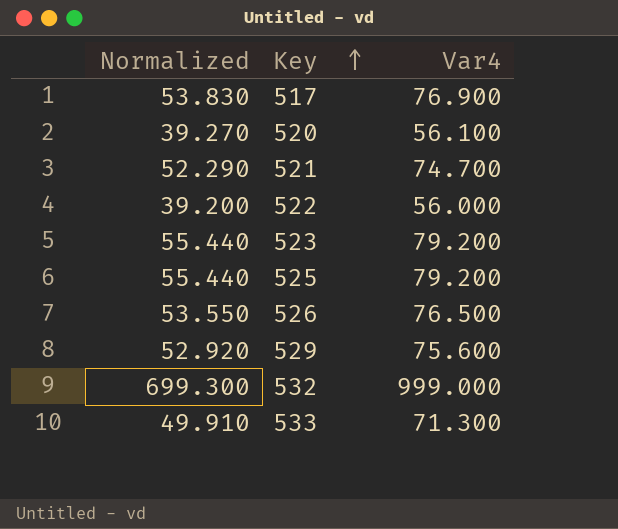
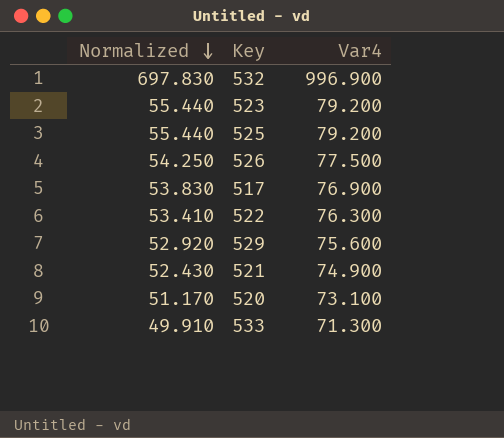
row order: Key ascending -> Normalized descending
532 | Normalized: 699.300 -> 697.830
532 | Var4: 999.000 -> 996.900
526 | Normalized: 53.550 -> 54.250
526 | Var4: 76.500 -> 77.500
522 | Normalized: 39.200 -> 53.410
522 | Var4: 56.000 -> 76.300
521 | Normalized: 52.290 -> 52.430
521 | Var4: 74.700 -> 74.900
520 | Normalized: 39.270 -> 51.170
520 | Var4: 56.100 -> 73.100

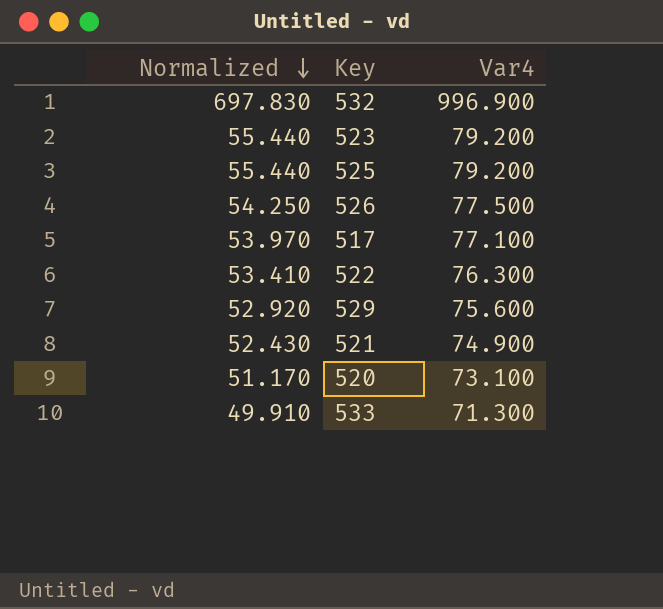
517 | Normalized: 53.830 -> 53.970
517 | Var4: 76.900 -> 77.100

